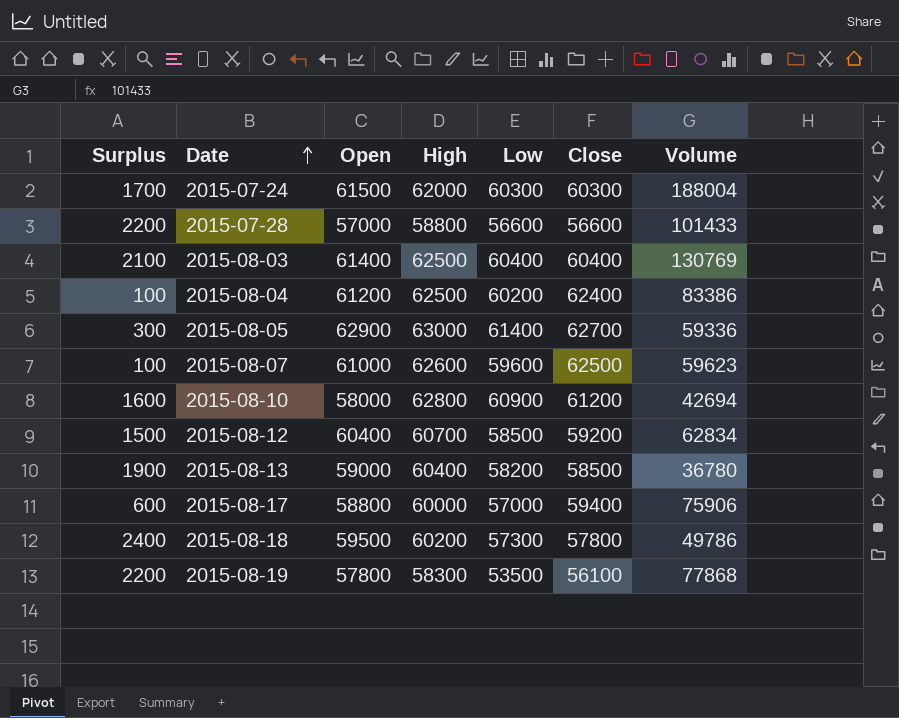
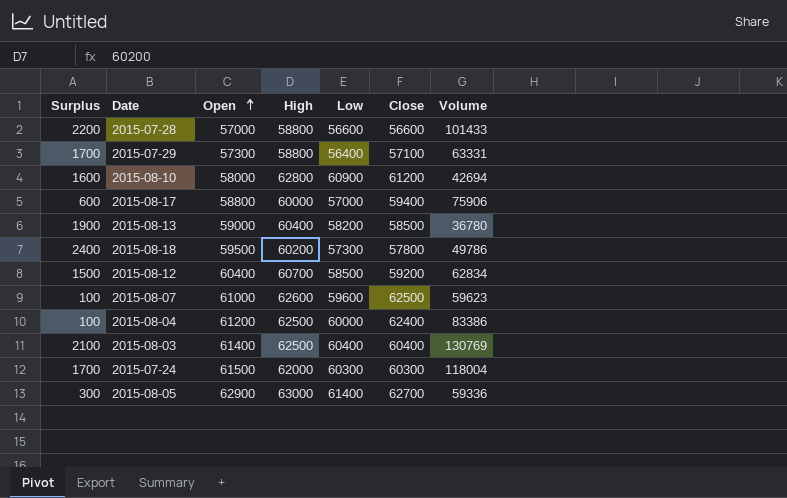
row order: Date ascending -> Open ascending
row 2015-08-19: 2200 | 57800 | 58300 | 53500 | 56100 | 77868 -> none
row 2015-07-29: none -> 1700 | 57300 | 58800 | 56400 | 57100 | 63331
2015-08-04 | Low: 60200 -> 60000
2015-07-24 | Volume: 188004 -> 118004

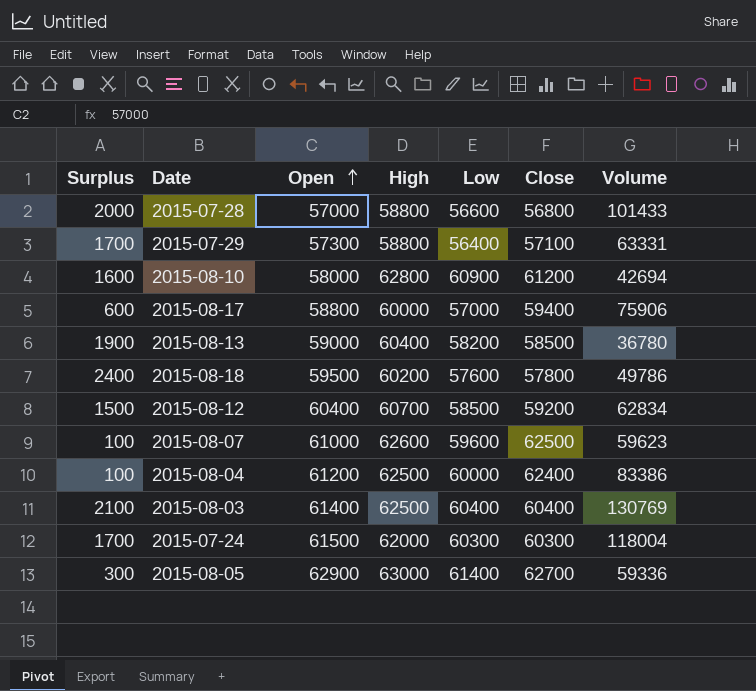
2015-07-28 | Surplus: 2200 -> 2000
2015-07-28 | Close: 56600 -> 56800
2015-08-18 | Low: 57300 -> 57600

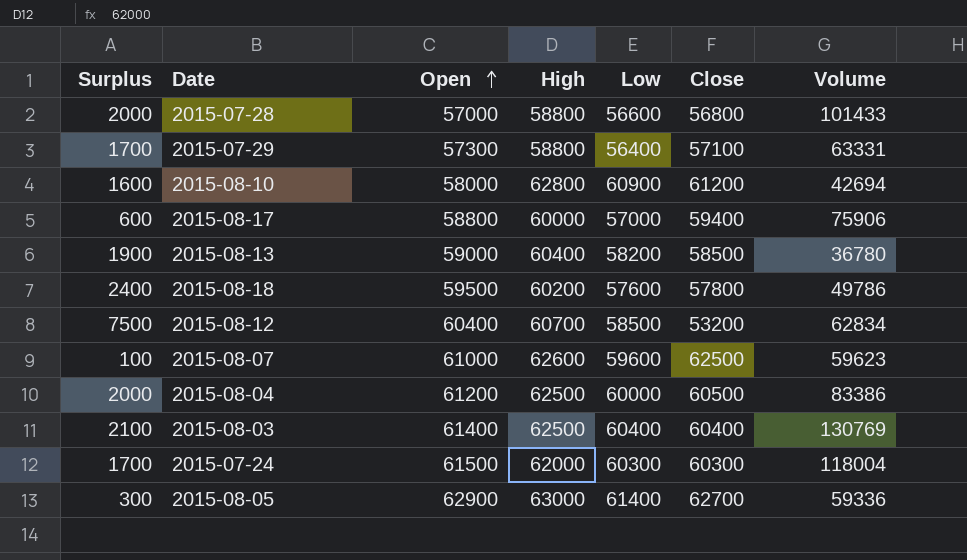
2015-08-12 | Surplus: 1500 -> 7500
2015-08-12 | Close: 59200 -> 53200
2015-08-04 | Surplus: 100 -> 2000
2015-08-04 | Close: 62400 -> 60500

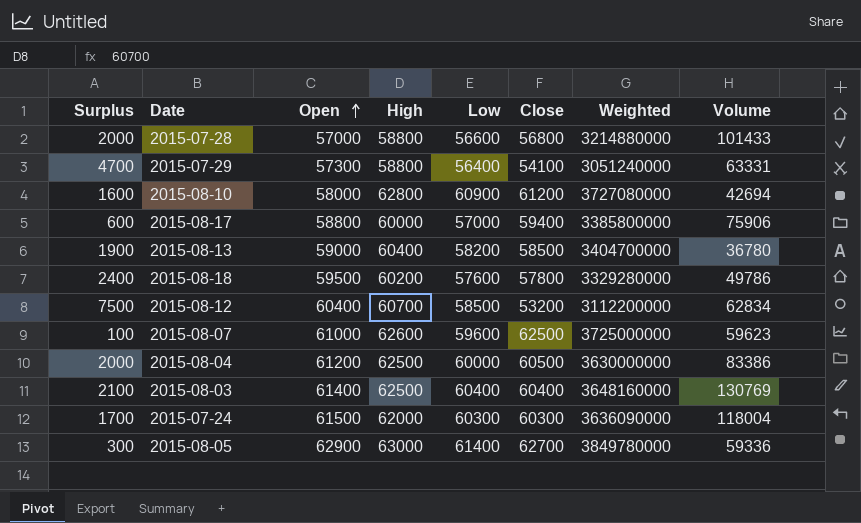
column Weighted | formula: none -> [Low] * [Close]
2015-07-29 | Surplus: 1700 -> 4700
2015-07-29 | Close: 57100 -> 54100

